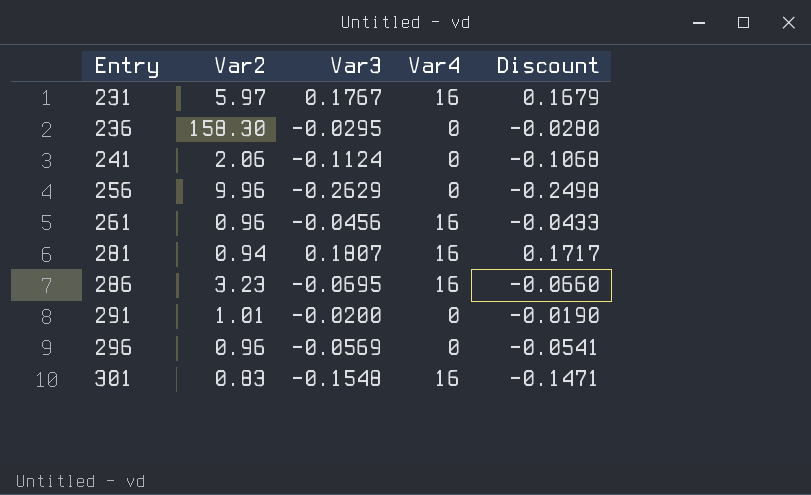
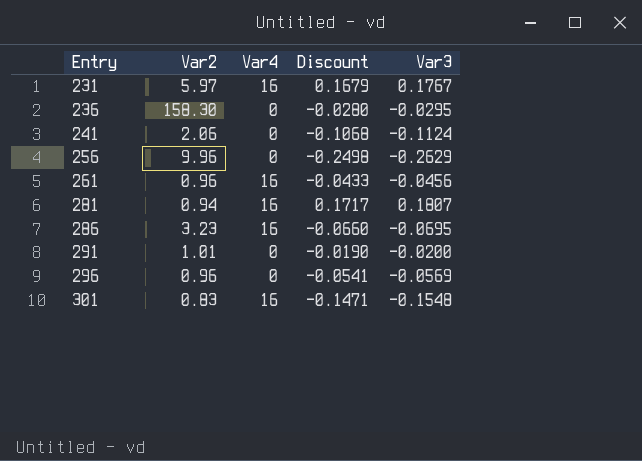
column Var3 | position: 3 -> 5

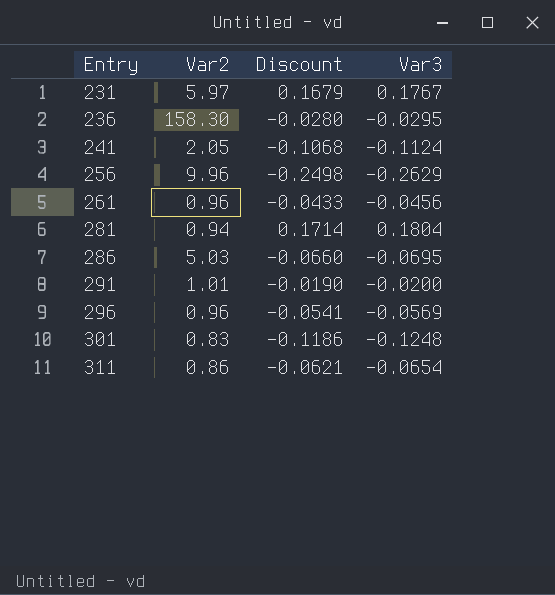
column Var4 | position: 3 -> none
241 | Var2: 2.06 -> 2.05
281 | Discount: 0.1717 -> 0.1714
281 | Var3: 0.1807 -> 0.1804
286 | Var2: 3.23 -> 5.03
301 | Discount: -0.1471 -> -0.1186
301 | Var3: -0.1548 -> -0.1248
row 311: none -> 0.86 | -0.0621 | -0.0654

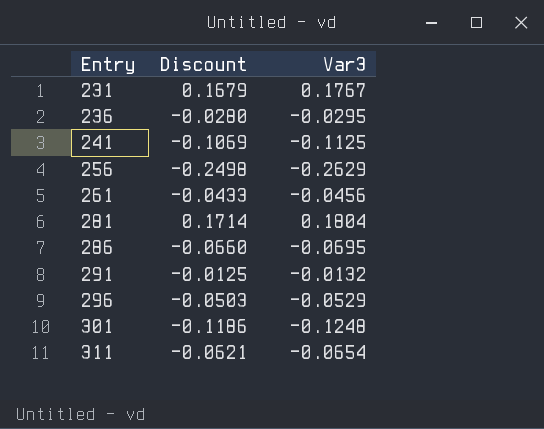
column Var2 | position: 2 -> none
241 | Discount: -0.1068 -> -0.1069
241 | Var3: -0.1124 -> -0.1125
291 | Discount: -0.0190 -> -0.0125
291 | Var3: -0.0200 -> -0.0132
296 | Discount: -0.0541 -> -0.0503
296 | Var3: -0.0569 -> -0.0529

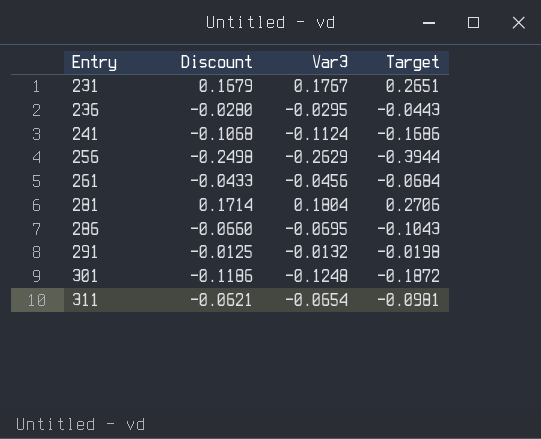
column Target | formula: none -> [Var3] * 1.5
row 296: -0.0503 | -0.0529 -> none
241 | Discount: -0.1069 -> -0.1068
241 | Var3: -0.1125 -> -0.1124

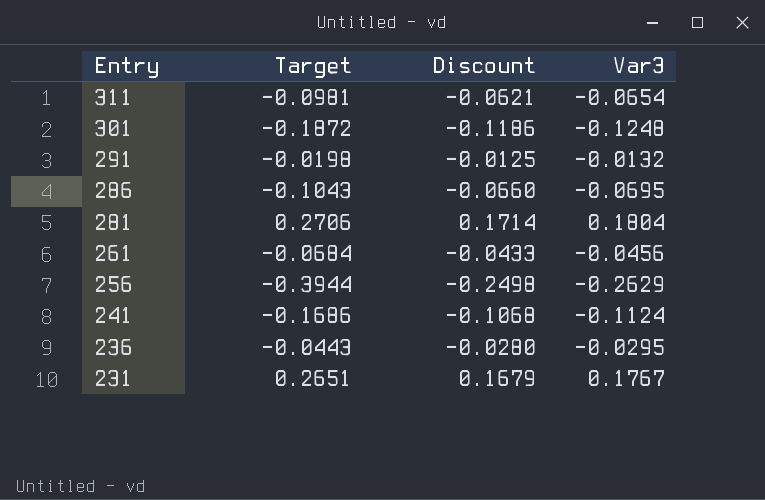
row order: Entry ascending -> Entry descending
column Target | position: 4 -> 2

